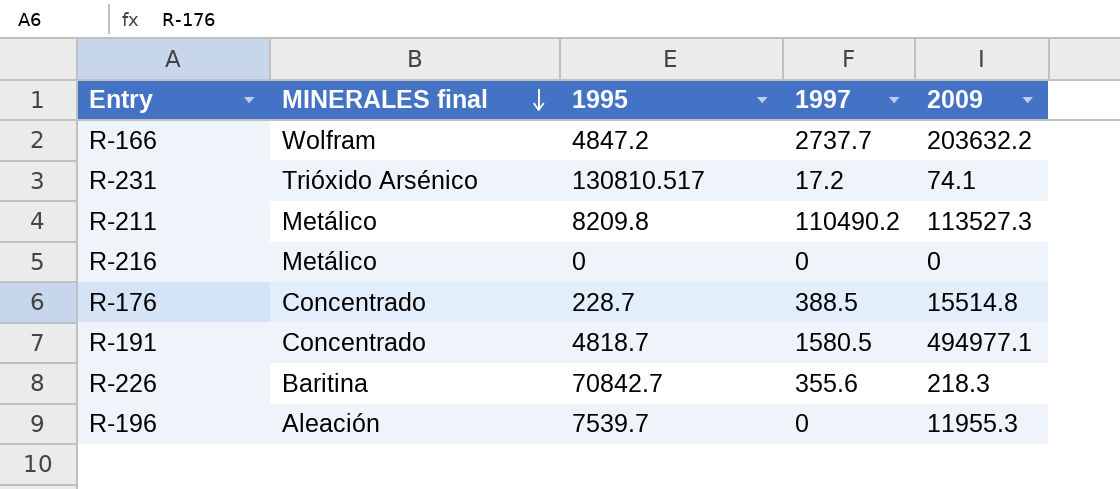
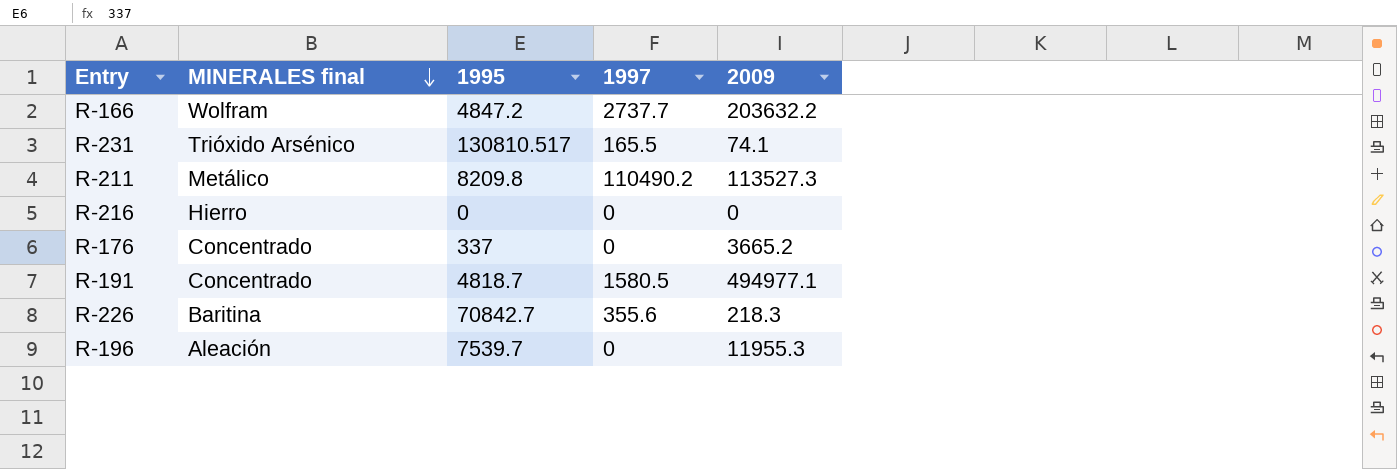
R-231 | 1997: 17.2 -> 165.5
R-216 | MINERALES final: Metálico -> Hierro
R-176 | 1995: 228.7 -> 337
R-176 | 1997: 388.5 -> 0
R-176 | 2009: 15514.8 -> 3665.2

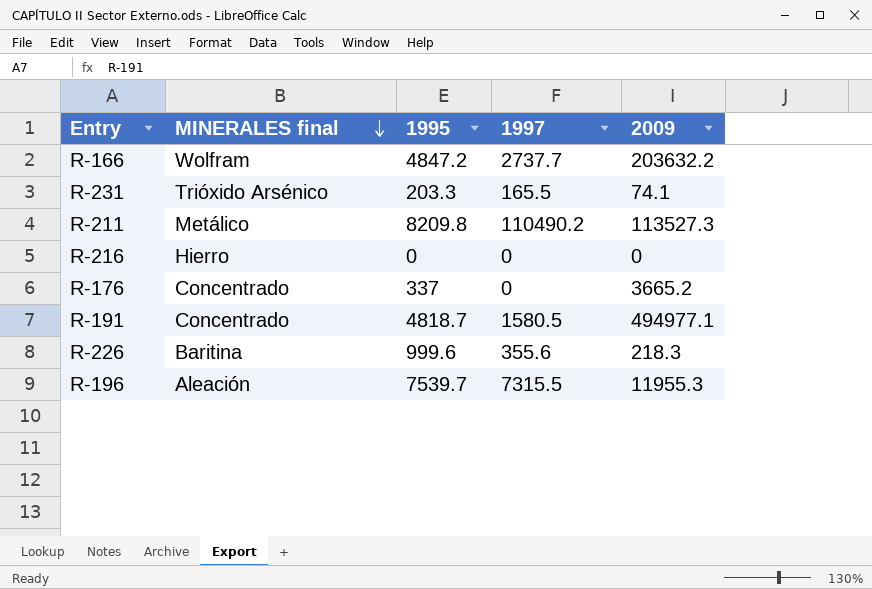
R-231 | 1995: 130810.517 -> 203.3
R-226 | 1995: 70842.7 -> 999.6
R-196 | 1997: 0 -> 7315.5

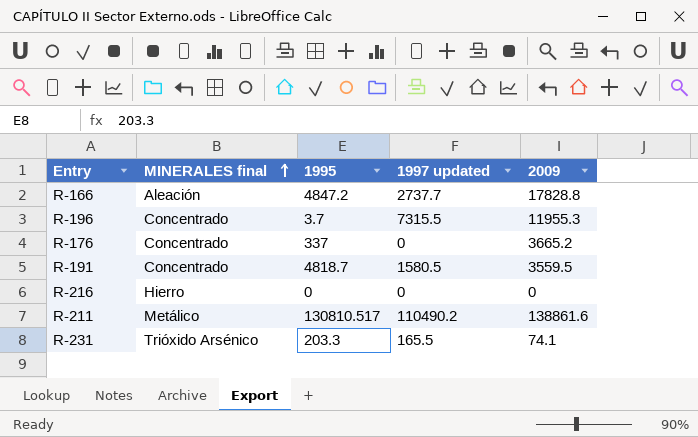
row order: MINERALES final descending -> MINERALES final ascending
column name: 1997 -> 1997 updated
row R-226: Baritina | 999.6 | 355.6 | 218.3 -> none
R-166 | MINERALES final: Wolfram -> Aleación
R-166 | 2009: 203632.2 -> 17828.8
R-196 | MINERALES final: Aleación -> Concentrado
R-196 | 1995: 7539.7 -> 3.7
R-191 | 2009: 494977.1 -> 3559.5
R-211 | 1995: 8209.8 -> 130810.517
R-211 | 2009: 113527.3 -> 138861.6

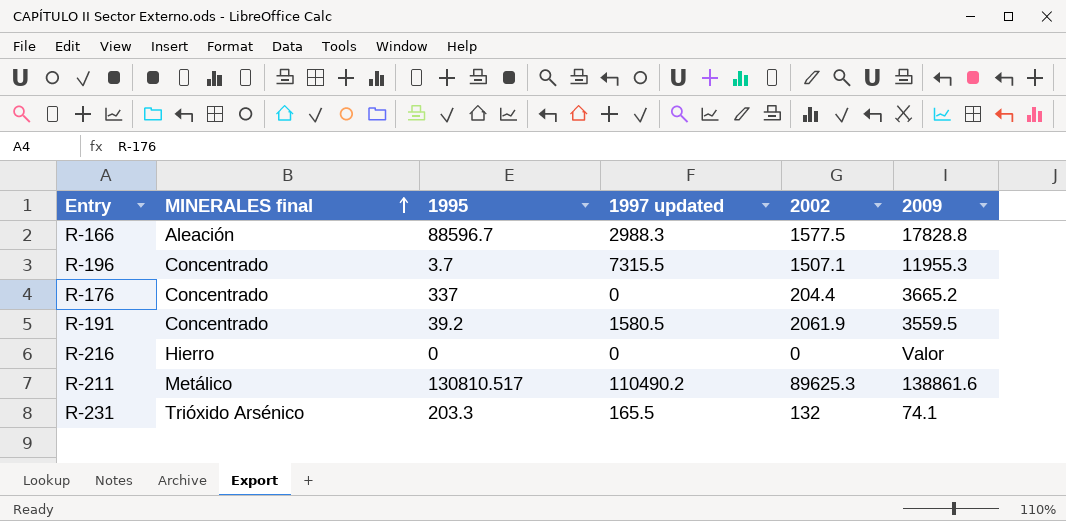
column 2002 | position: none -> 5
R-166 | 1995: 4847.2 -> 88596.7
R-166 | 1997 updated: 2737.7 -> 2988.3
R-191 | 1995: 4818.7 -> 39.2
R-216 | 2009: 0 -> Valor

